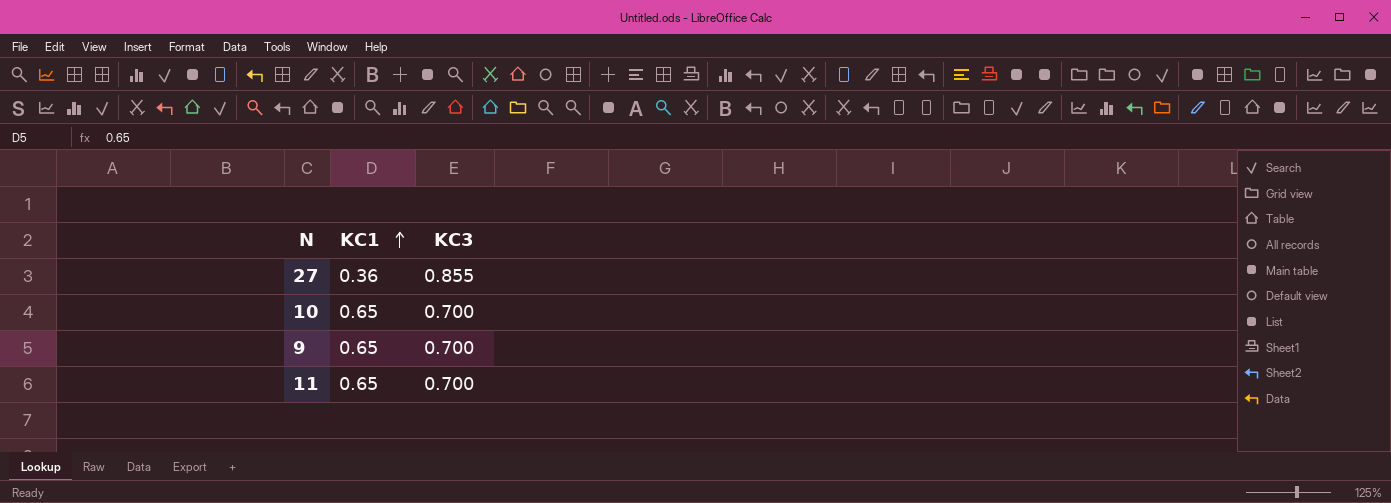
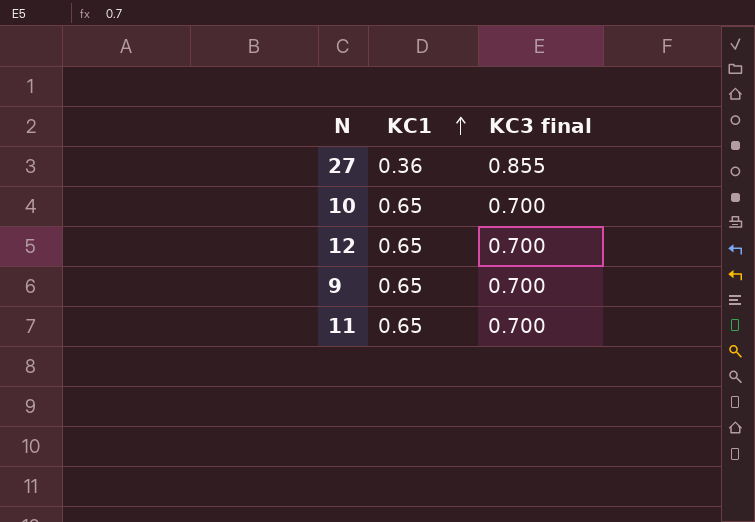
column name: KC3 -> KC3 final
row 12: none -> 0.65 | 0.700

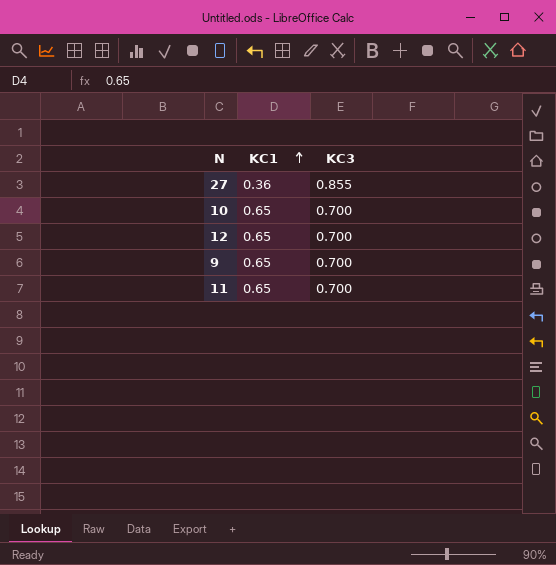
column name: KC3 final -> KC3

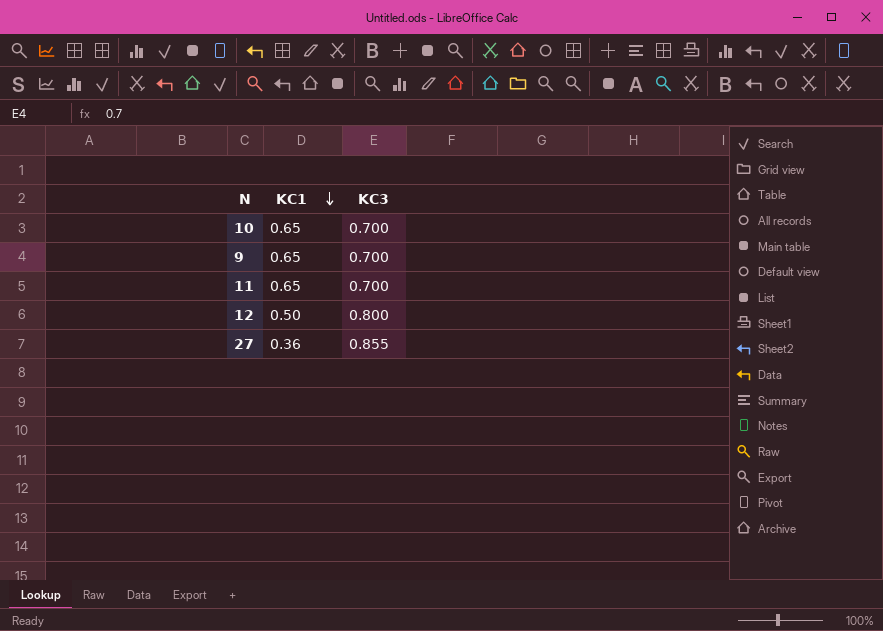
row order: KC1 ascending -> KC1 descending
12 | KC1: 0.65 -> 0.50
12 | KC3: 0.700 -> 0.800

